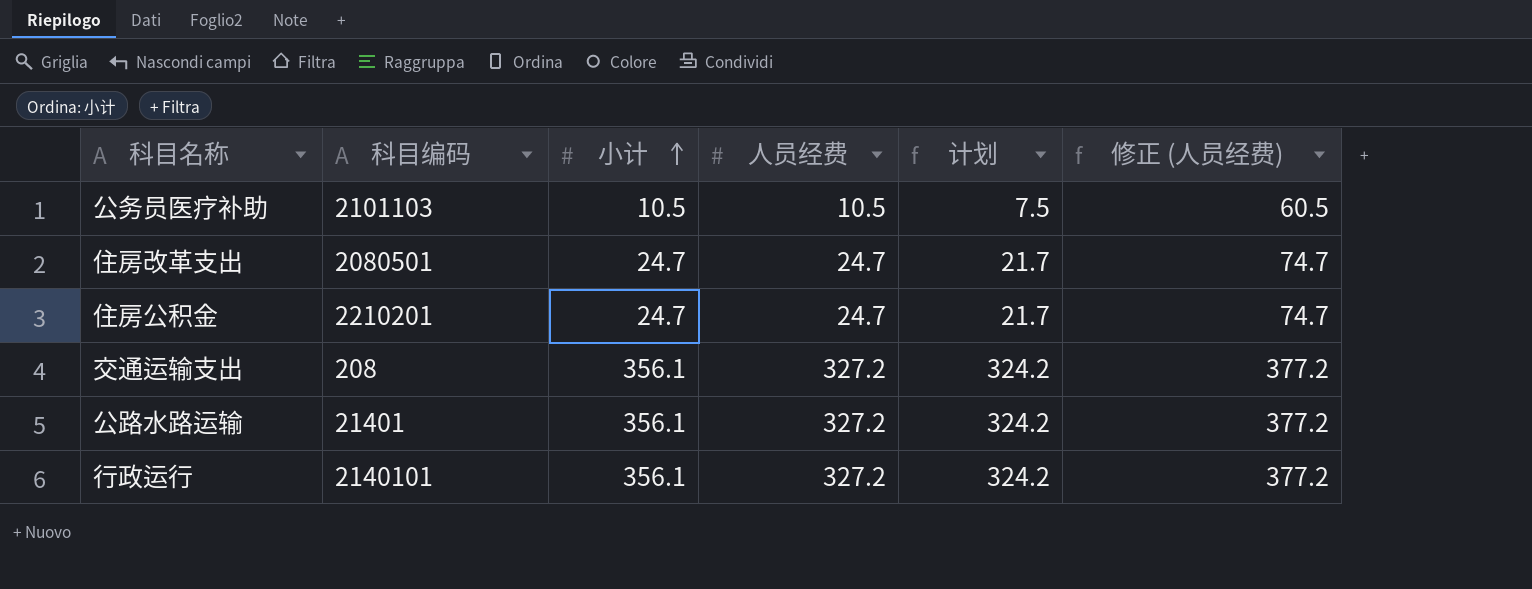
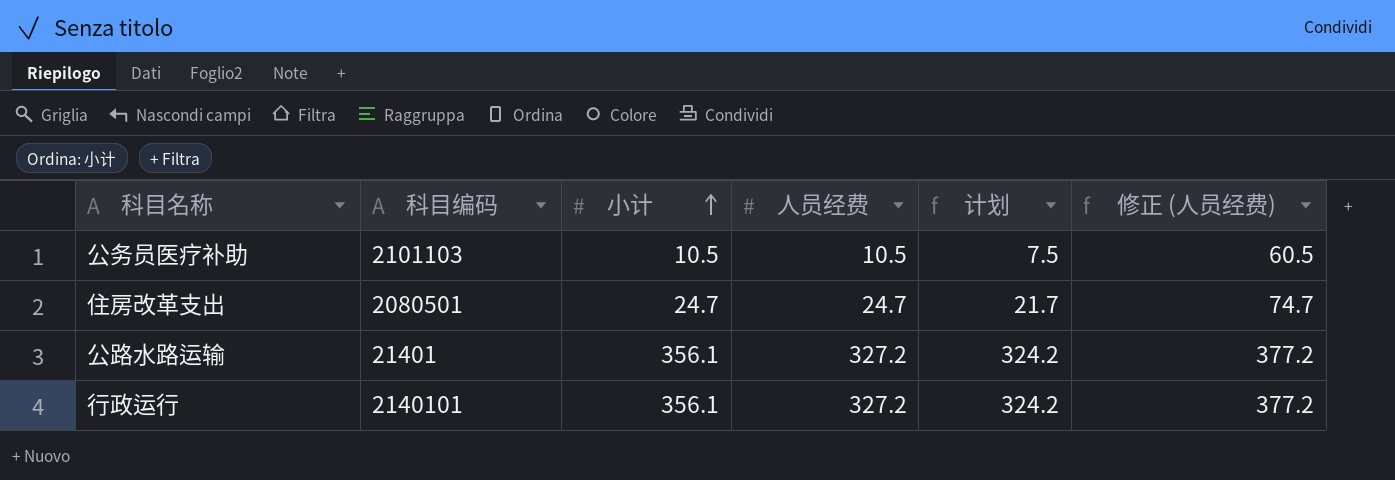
row 住房公积金: 2210201 | 24.7 | 24.7 | 21.7 | 74.7 -> none
row 交通运输支出: 208 | 356.1 | 327.2 | 324.2 | 377.2 -> none

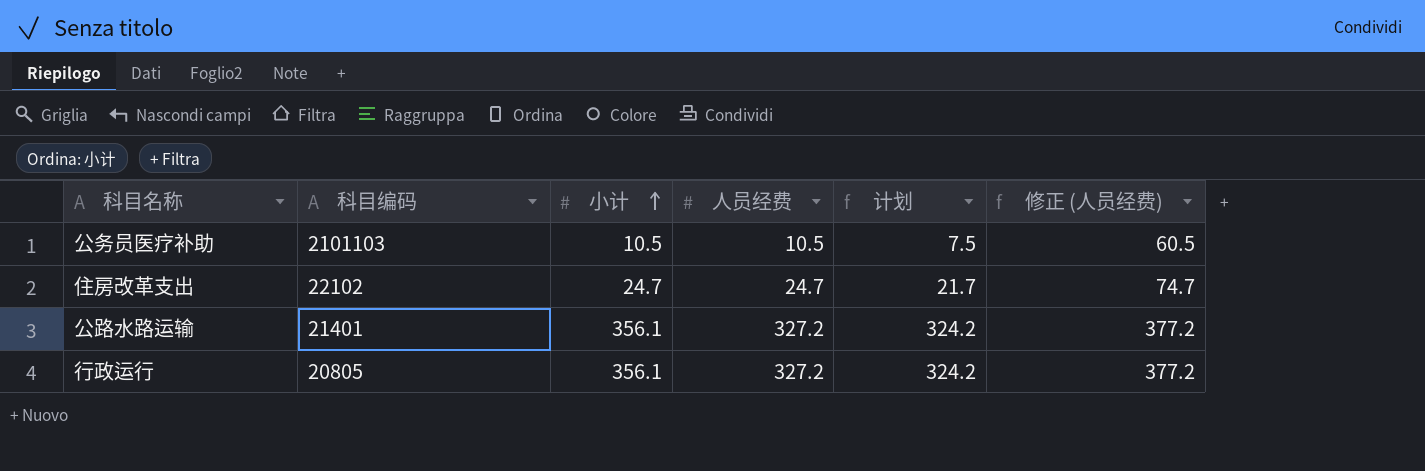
住房改革支出 | 科目编码: 2080501 -> 22102
行政运行 | 科目编码: 2140101 -> 20805

